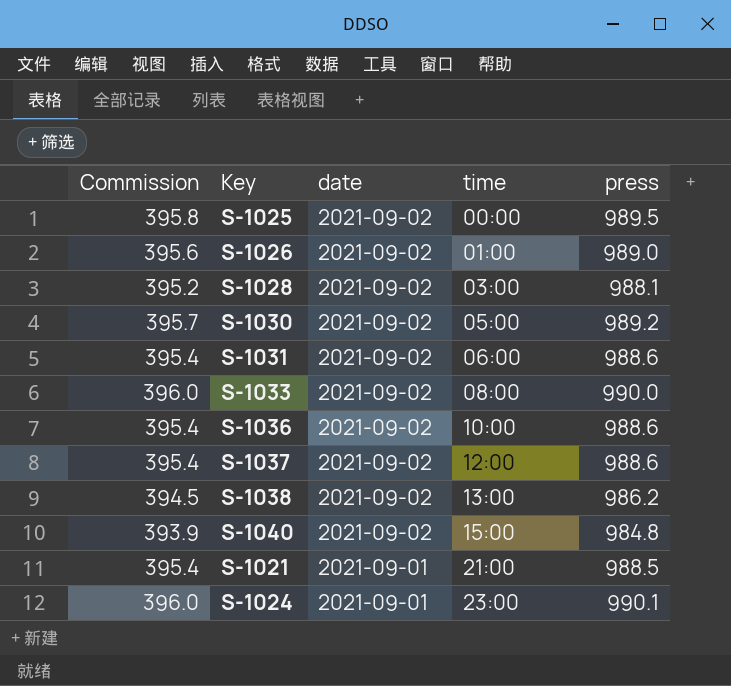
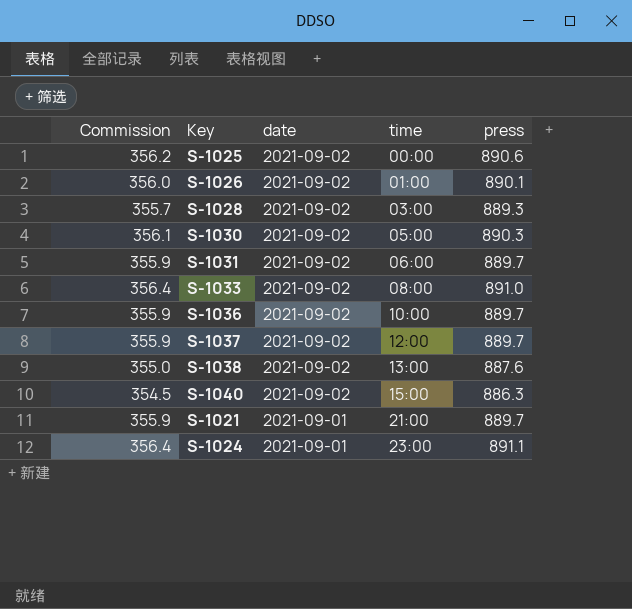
S-1025 | Commission: 395.8 -> 356.2
S-1025 | press: 989.5 -> 890.6
S-1026 | Commission: 395.6 -> 356.0
S-1026 | press: 989.0 -> 890.1
S-1028 | Commission: 395.2 -> 355.7
S-1028 | press: 988.1 -> 889.3
S-1030 | Commission: 395.7 -> 356.1
S-1030 | press: 989.2 -> 890.3
S-1031 | Commission: 395.4 -> 355.9
S-1031 | press: 988.6 -> 889.7
S-1033 | Commission: 396.0 -> 356.4
S-1033 | press: 990.0 -> 891.0
S-1036 | Commission: 395.4 -> 355.9
S-1036 | press: 988.6 -> 889.7
S-1037 | Commission: 395.4 -> 355.9
S-1037 | press: 988.6 -> 889.7
S-1038 | Commission: 394.5 -> 355.0
S-1038 | press: 986.2 -> 887.6
S-1040 | Commission: 393.9 -> 354.5
S-1040 | press: 984.8 -> 886.3
S-1021 | Commission: 395.4 -> 355.9
S-1021 | press: 988.5 -> 889.7
S-1024 | Commission: 396.0 -> 356.4
S-1024 | press: 990.1 -> 891.1

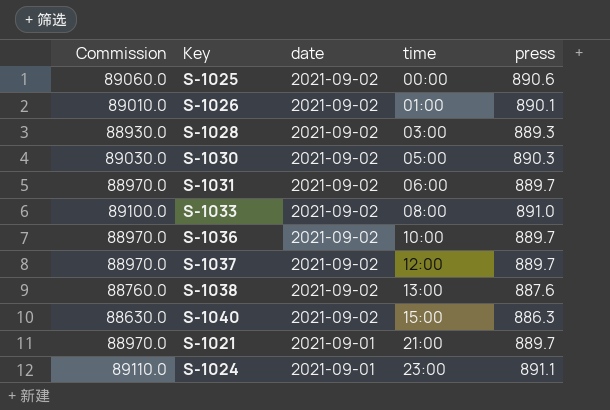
column Commission | formula: [press] * 0.4 -> [press] * 100

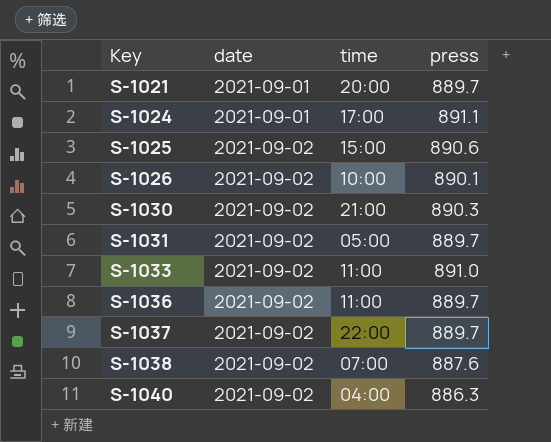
row order: date descending -> Key ascending
column Commission | formula: [press] * 100 -> none
row S-1028: 88930.0 | 2021-09-02 | 03:00 | 889.3 -> none
S-1021 | time: 21:00 -> 20:00
S-1024 | time: 23:00 -> 17:00
S-1025 | time: 00:00 -> 15:00
S-1026 | time: 01:00 -> 10:00
S-1030 | time: 05:00 -> 21:00
S-1031 | time: 06:00 -> 05:00
S-1033 | time: 08:00 -> 11:00
S-1036 | time: 10:00 -> 11:00
S-1037 | time: 12:00 -> 22:00
S-1038 | time: 13:00 -> 07:00
S-1040 | time: 15:00 -> 04:00

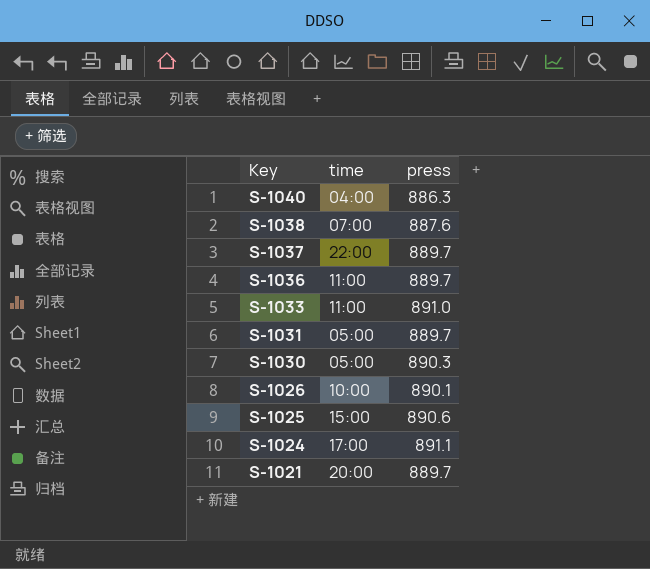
row order: Key ascending -> Key descending
column date | position: 2 -> none
S-1030 | time: 21:00 -> 05:00

